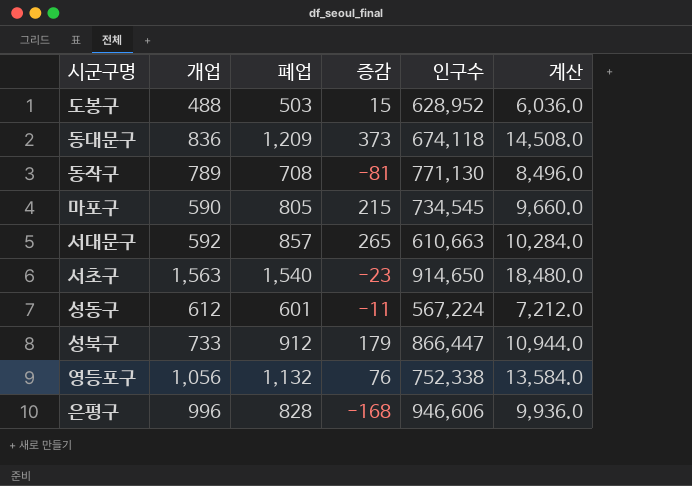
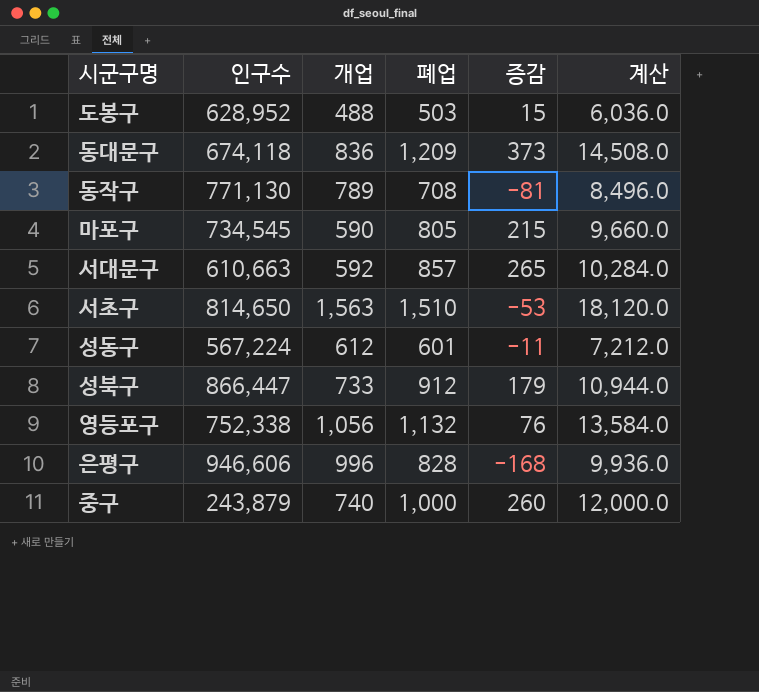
column 인구수 | position: 5 -> 2
서초구 | 인구수: 914,650 -> 814,650
서초구 | 폐업: 1,540 -> 1,510
서초구 | 증감: -23 -> -53
서초구 | 계산: 18,480.0 -> 18,120.0
row 중구: none -> 243,879 | 740 | 1,000 | 260 | 12,000.0

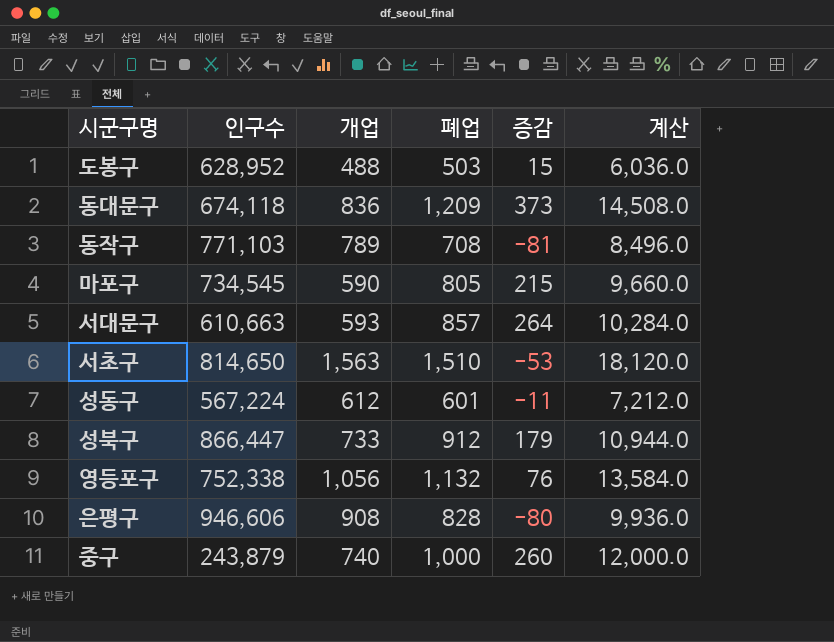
동작구 | 인구수: 771,130 -> 771,103
서대문구 | 개업: 592 -> 593
서대문구 | 증감: 265 -> 264
은평구 | 개업: 996 -> 908
은평구 | 증감: -168 -> -80

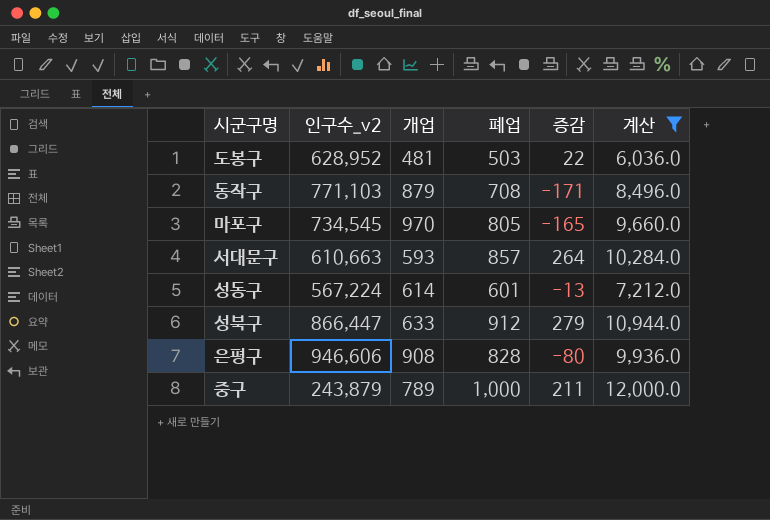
filter: none -> 계산 <= 12,000.0
column name: 인구수 -> 인구수_v2
도봉구 | 개업: 488 -> 481
도봉구 | 증감: 15 -> 22
동작구 | 개업: 789 -> 879
동작구 | 증감: -81 -> -171
마포구 | 개업: 590 -> 970
마포구 | 증감: 215 -> -165
성동구 | 개업: 612 -> 614
성동구 | 증감: -11 -> -13
성북구 | 개업: 733 -> 633
성북구 | 증감: 179 -> 279
중구 | 개업: 740 -> 789
중구 | 증감: 260 -> 211

